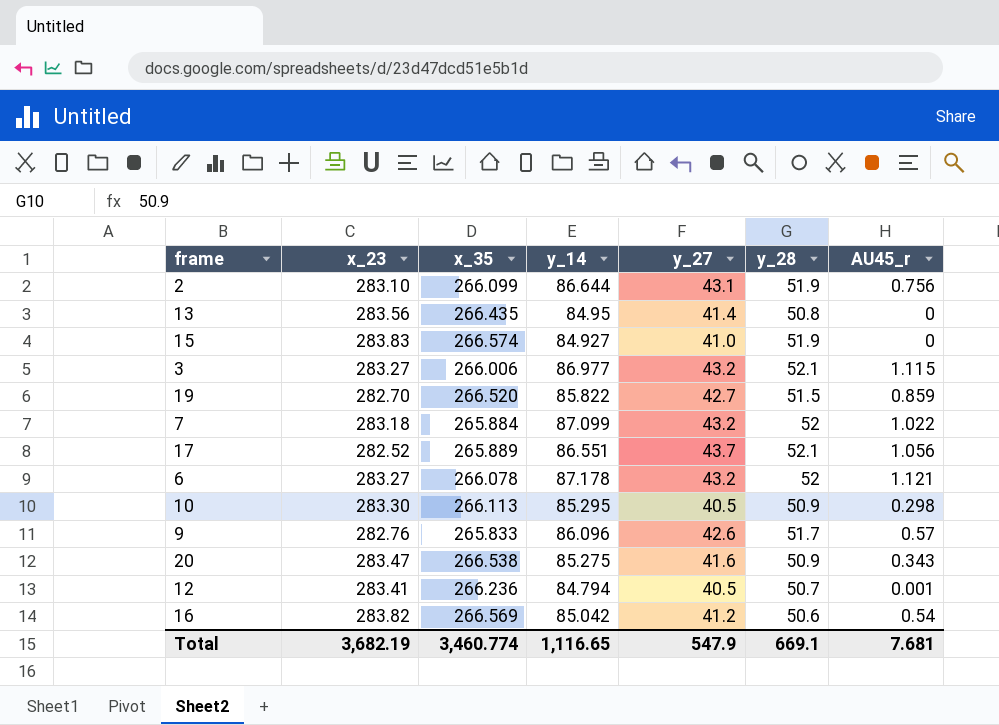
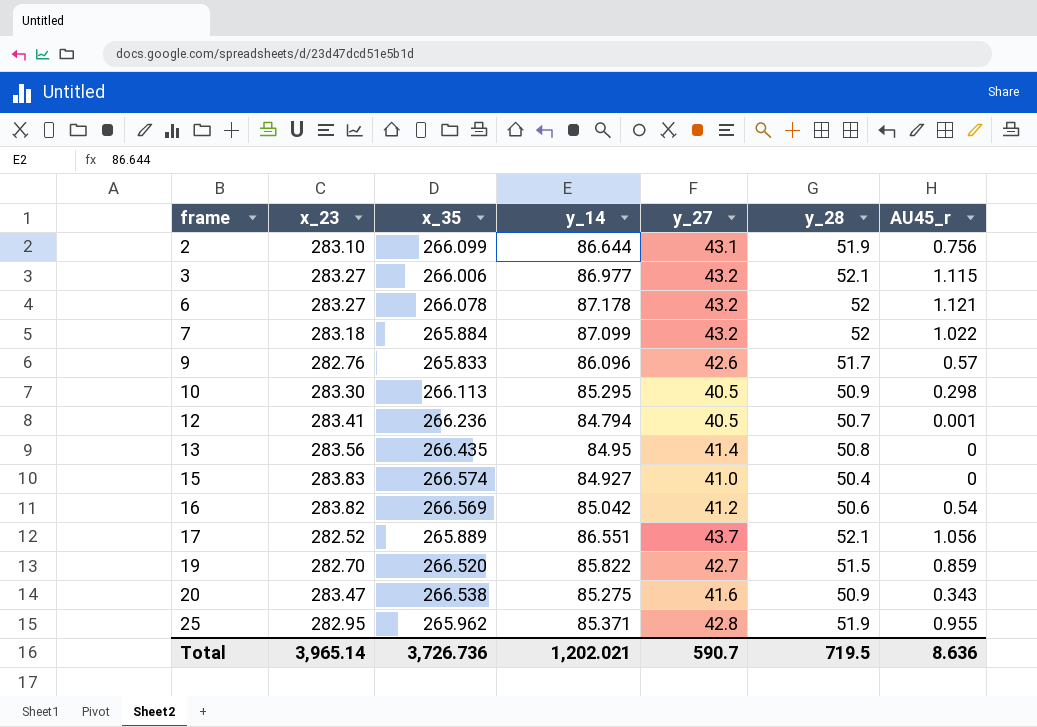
row order: none -> frame ascending
15 | y_28: 51.9 -> 50.4
row 25: none -> 282.95 | 265.962 | 85.371 | 42.8 | 51.9 | 0.955
Total | x_23: 3,682.19 -> 3,965.14
Total | x_35: 3,460.774 -> 3,726.736
Total | y_14: 1,116.65 -> 1,202.021
Total | y_27: 547.9 -> 590.7
Total | y_28: 669.1 -> 719.5
Total | AU45_r: 7.681 -> 8.636

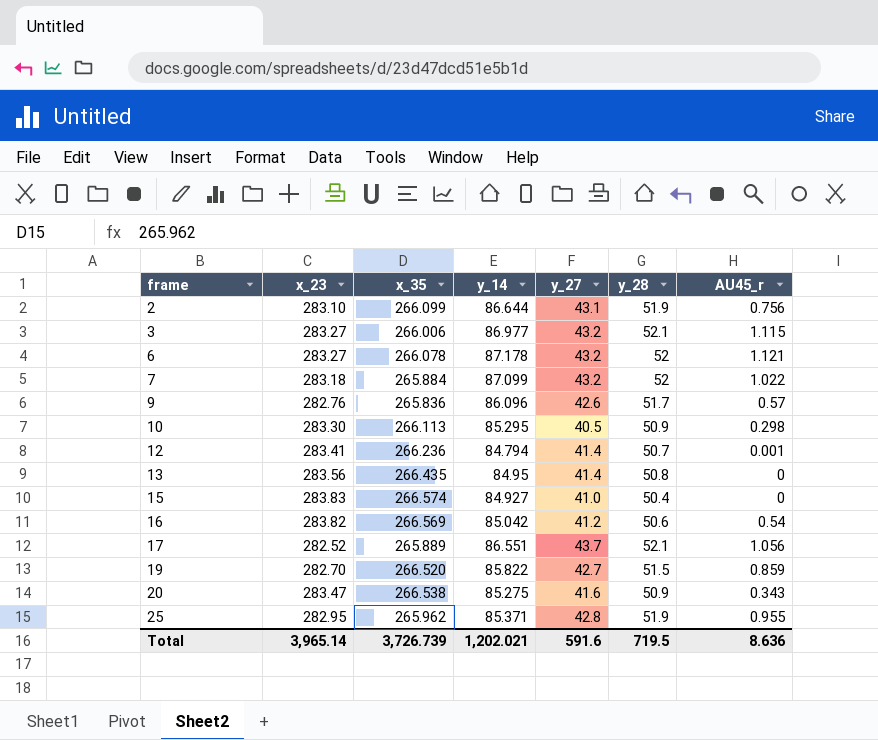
9 | x_35: 265.833 -> 265.836
12 | y_27: 40.5 -> 41.4
Total | x_35: 3,726.736 -> 3,726.739
Total | y_27: 590.7 -> 591.6

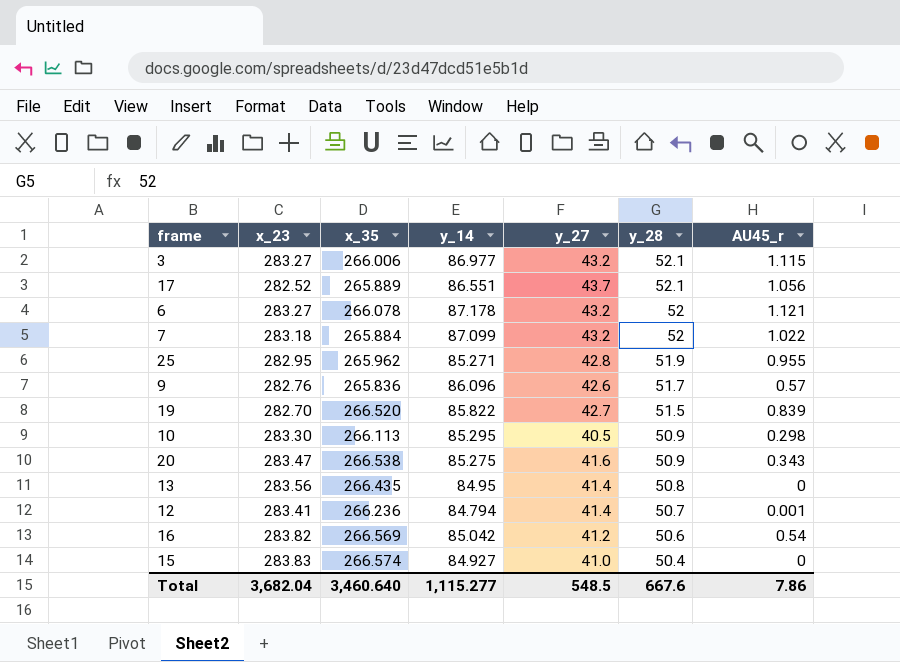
row order: frame ascending -> y_28 descending
row 2: 283.10 | 266.099 | 86.644 | 43.1 | 51.9 | 0.756 -> none
25 | y_14: 85.371 -> 85.271
19 | AU45_r: 0.859 -> 0.839
Total | x_23: 3,965.14 -> 3,682.04
Total | x_35: 3,726.739 -> 3,460.640
Total | y_14: 1,202.021 -> 1,115.277
Total | y_27: 591.6 -> 548.5
Total | y_28: 719.5 -> 667.6
Total | AU45_r: 8.636 -> 7.86

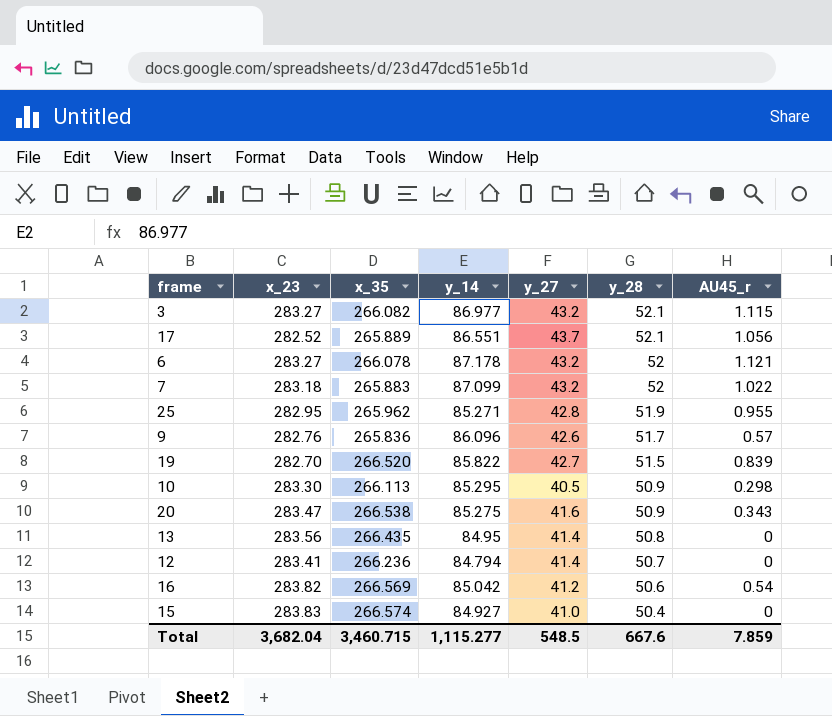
3 | x_35: 266.006 -> 266.082
7 | x_35: 265.884 -> 265.883
12 | AU45_r: 0.001 -> 0
Total | x_35: 3,460.640 -> 3,460.715
Total | AU45_r: 7.86 -> 7.859

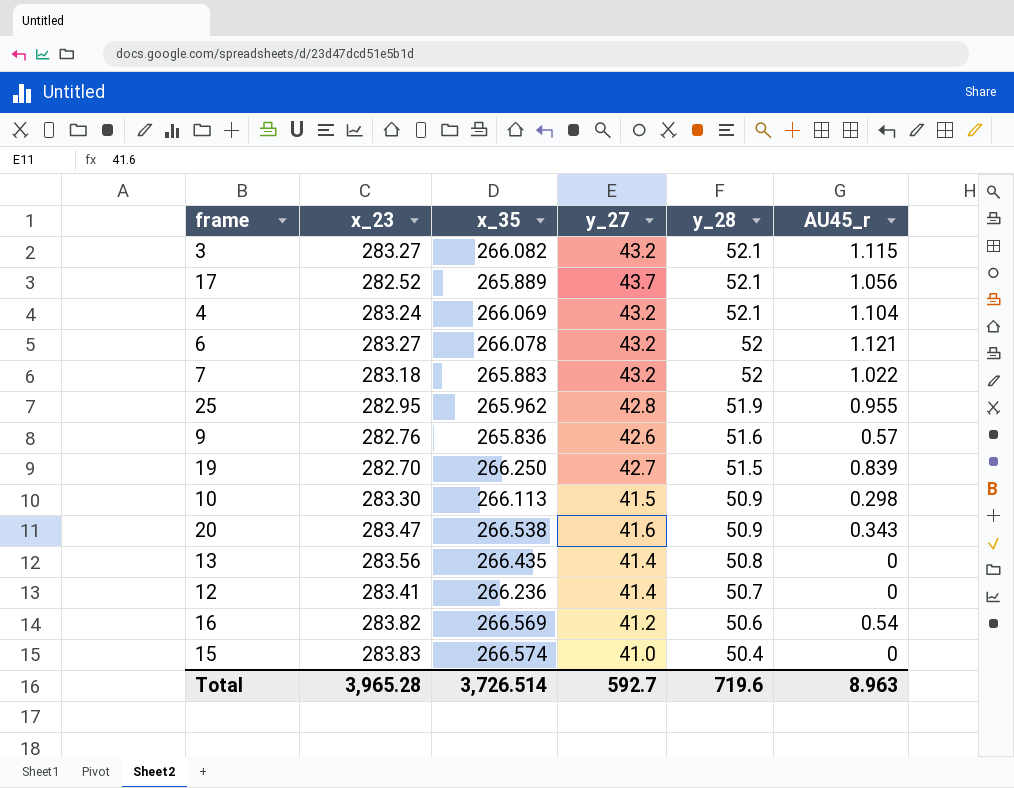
column y_14 | position: 4 -> none
row 4: none -> 283.24 | 266.069 | 43.2 | 52.1 | 1.104
9 | y_28: 51.7 -> 51.6
19 | x_35: 266.520 -> 266.250
10 | y_27: 40.5 -> 41.5
Total | x_23: 3,682.04 -> 3,965.28
Total | x_35: 3,460.715 -> 3,726.514
Total | y_27: 548.5 -> 592.7
Total | y_28: 667.6 -> 719.6
Total | AU45_r: 7.859 -> 8.963

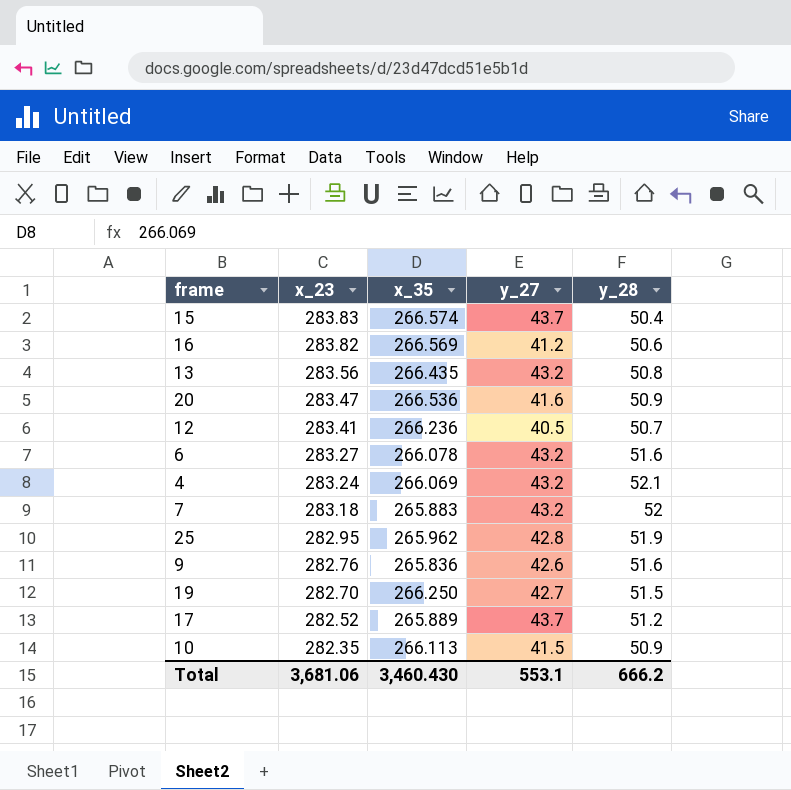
row order: y_28 descending -> x_23 descending
column AU45_r | position: 6 -> none
row 3: 283.27 | 266.082 | 43.2 | 52.1 | 1.115 -> none
15 | y_27: 41.0 -> 43.7
13 | y_27: 41.4 -> 43.2
20 | x_35: 266.538 -> 266.536
12 | y_27: 41.4 -> 40.5
6 | y_28: 52 -> 51.6
17 | y_28: 52.1 -> 51.2
10 | x_23: 283.30 -> 282.35
Total | x_23: 3,965.28 -> 3,681.06
Total | x_35: 3,726.514 -> 3,460.430
Total | y_27: 592.7 -> 553.1
Total | y_28: 719.6 -> 666.2

